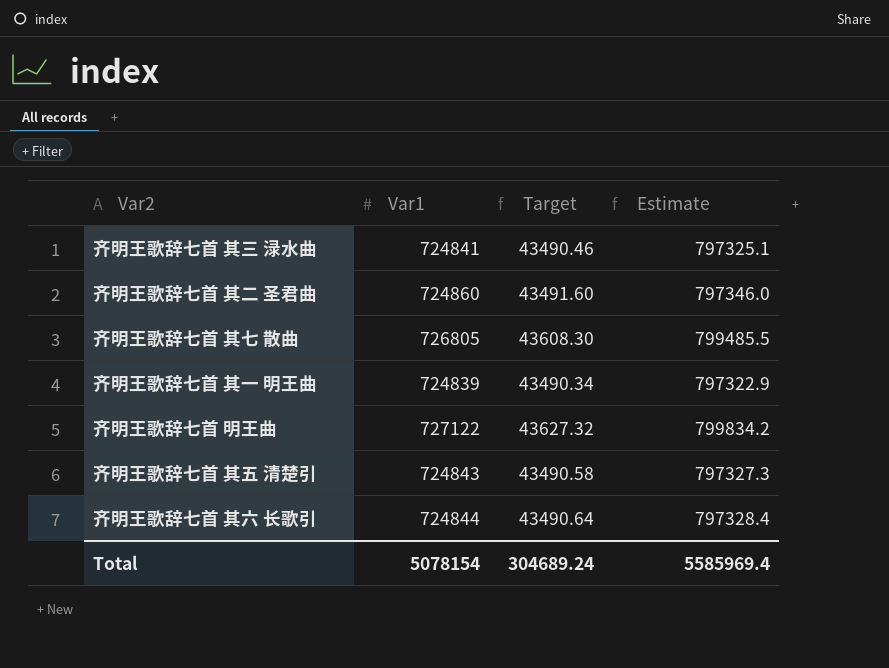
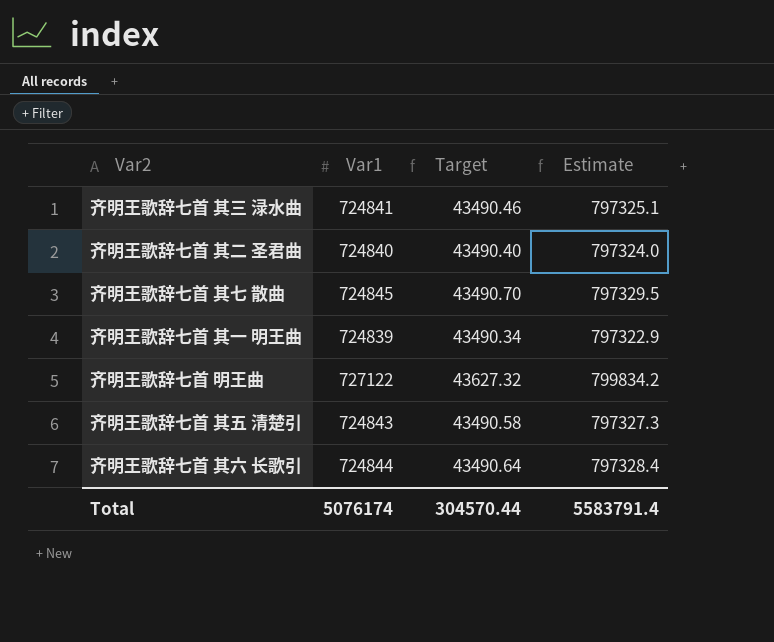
齐明王歌辞七首 其二 圣君曲 | Var1: 724860 -> 724840
齐明王歌辞七首 其二 圣君曲 | Target: 43491.60 -> 43490.40
齐明王歌辞七首 其二 圣君曲 | Estimate: 797346.0 -> 797324.0
齐明王歌辞七首 其七 散曲 | Var1: 726805 -> 724845
齐明王歌辞七首 其七 散曲 | Target: 43608.30 -> 43490.70
齐明王歌辞七首 其七 散曲 | Estimate: 799485.5 -> 797329.5
Total | Var1: 5078154 -> 5076174
Total | Target: 304689.24 -> 304570.44
Total | Estimate: 5585969.4 -> 5583791.4

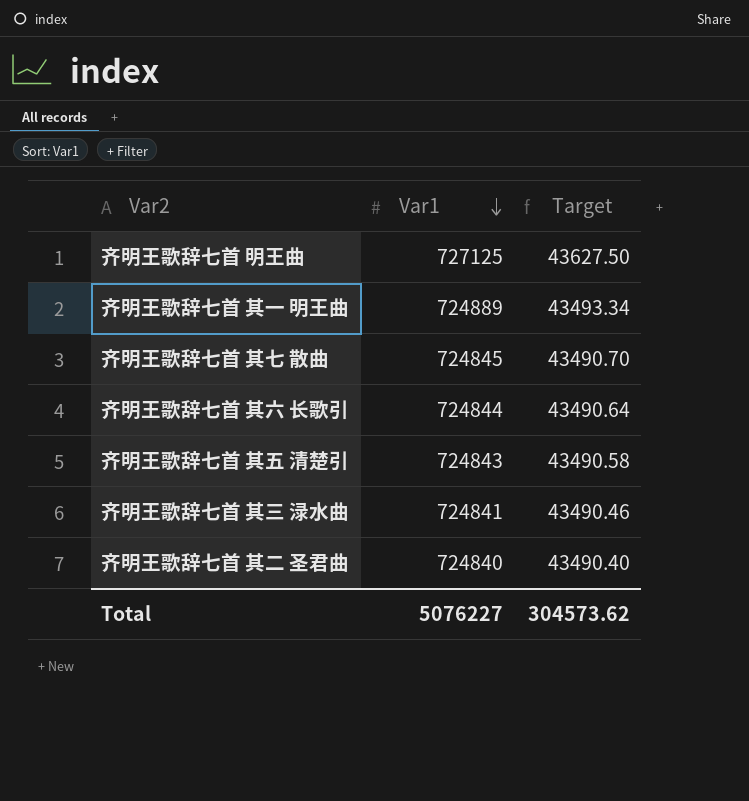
row order: none -> Var1 descending
column Estimate | formula: [Var1] * 1.1 -> none
齐明王歌辞七首 明王曲 | Var1: 727122 -> 727125
齐明王歌辞七首 明王曲 | Target: 43627.32 -> 43627.50
齐明王歌辞七首 其一 明王曲 | Var1: 724839 -> 724889
齐明王歌辞七首 其一 明王曲 | Target: 43490.34 -> 43493.34
Total | Var1: 5076174 -> 5076227
Total | Target: 304570.44 -> 304573.62

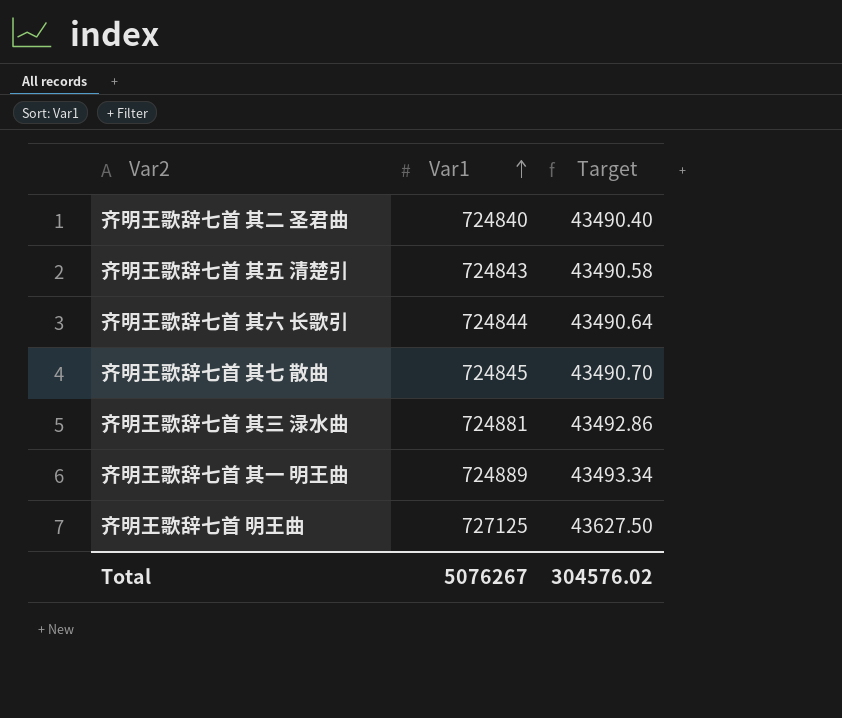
row order: Var1 descending -> Var1 ascending
齐明王歌辞七首 其三 渌水曲 | Var1: 724841 -> 724881
齐明王歌辞七首 其三 渌水曲 | Target: 43490.46 -> 43492.86
Total | Var1: 5076227 -> 5076267
Total | Target: 304573.62 -> 304576.02

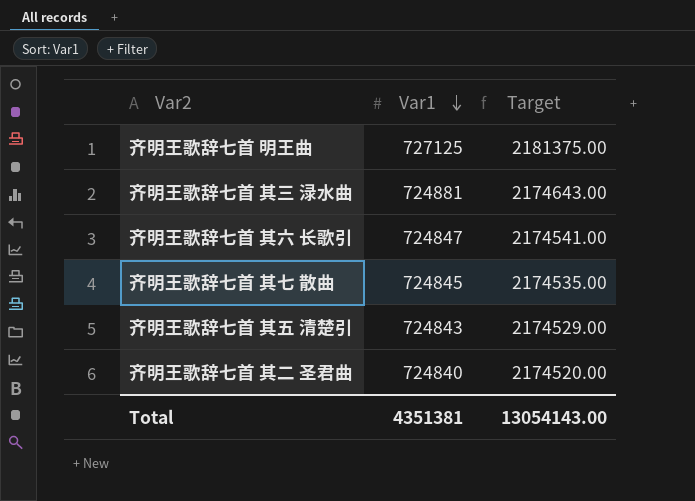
row order: Var1 ascending -> Var1 descending
column Target | formula: [Var1] * 0.06 -> [Var1] * 3
row 齐明王歌辞七首 其一 明王曲: 724889 | 43493.34 -> none
齐明王歌辞七首 其六 长歌引 | Var1: 724844 -> 724847
Total | Var1: 5076267 -> 4351381
Total | Target: 304576.02 -> 13054143.00

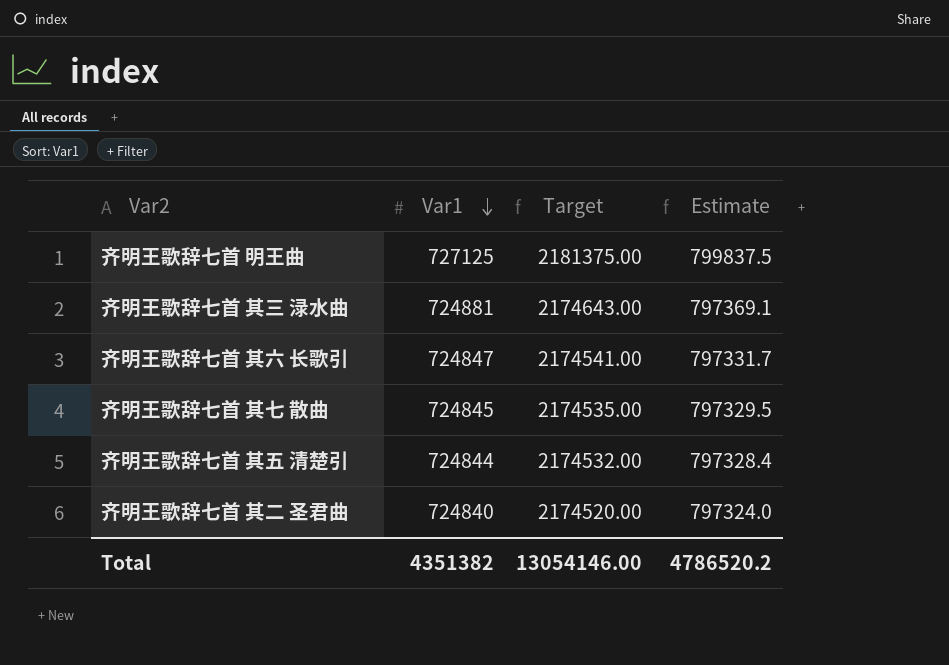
column Estimate | formula: none -> [Var1] * 1.1
齐明王歌辞七首 其五 清楚引 | Var1: 724843 -> 724844
齐明王歌辞七首 其五 清楚引 | Target: 2174529.00 -> 2174532.00
Total | Var1: 4351381 -> 4351382
Total | Target: 13054143.00 -> 13054146.00

